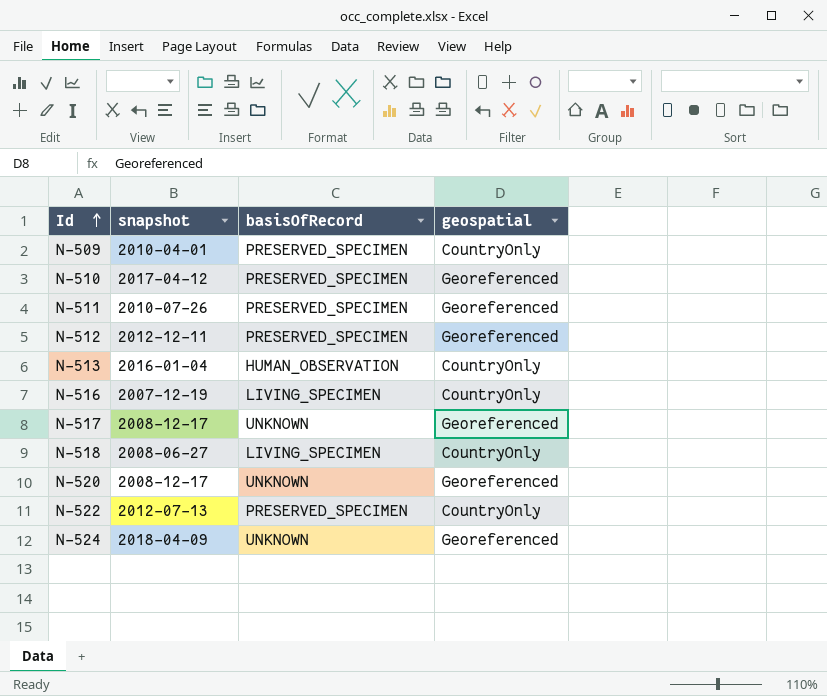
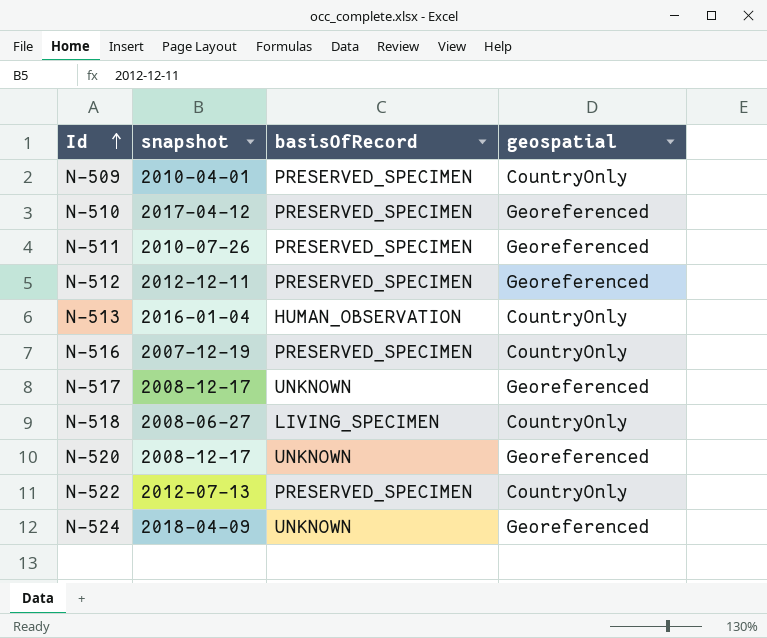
N-516 | basisOfRecord: LIVING_SPECIMEN -> PRESERVED_SPECIMEN

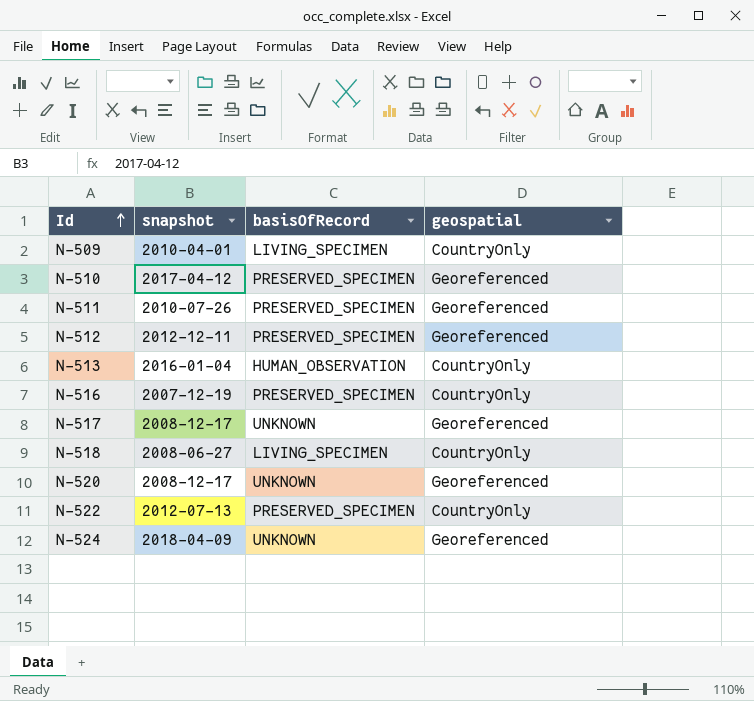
N-509 | basisOfRecord: PRESERVED_SPECIMEN -> LIVING_SPECIMEN

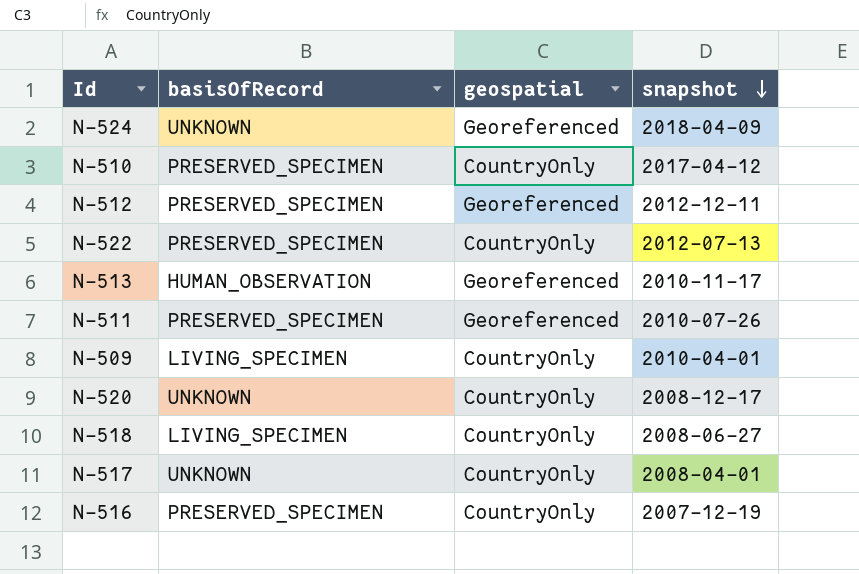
row order: Id ascending -> snapshot descending
column snapshot | position: 2 -> 4
N-510 | geospatial: Georeferenced -> CountryOnly
N-513 | geospatial: CountryOnly -> Georeferenced
N-513 | snapshot: 2016-01-04 -> 2010-11-17
N-520 | geospatial: Georeferenced -> CountryOnly
N-517 | geospatial: Georeferenced -> CountryOnly
N-517 | snapshot: 2008-12-17 -> 2008-04-01

